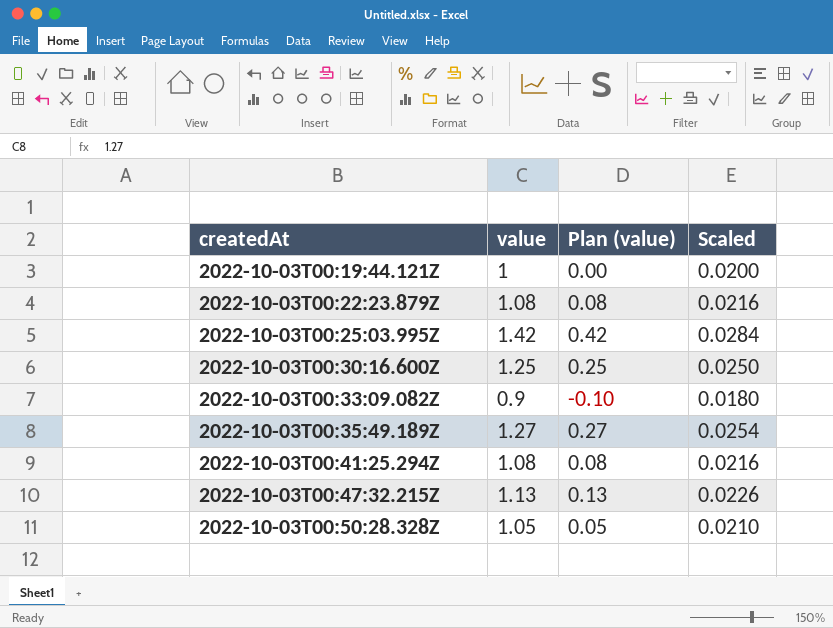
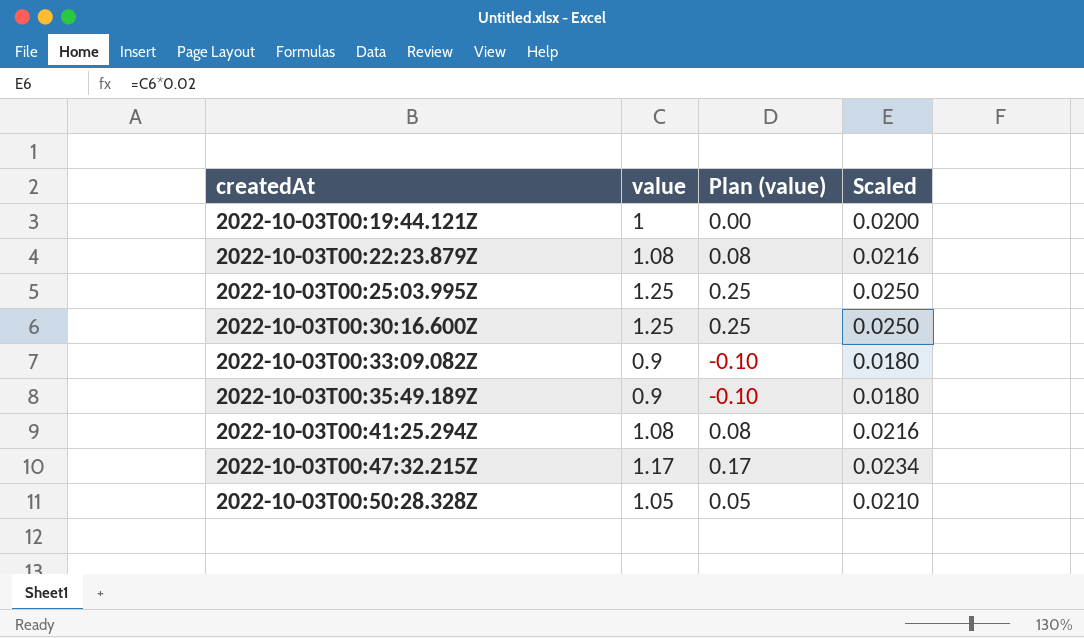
2022-10-03T00:25:03.995Z | value: 1.42 -> 1.25
2022-10-03T00:25:03.995Z | Plan (value): 0.42 -> 0.25
2022-10-03T00:25:03.995Z | Scaled: 0.0284 -> 0.0250
2022-10-03T00:35:49.189Z | value: 1.27 -> 0.9
2022-10-03T00:35:49.189Z | Plan (value): 0.27 -> -0.10
2022-10-03T00:35:49.189Z | Scaled: 0.0254 -> 0.0180
2022-10-03T00:47:32.215Z | value: 1.13 -> 1.17
2022-10-03T00:47:32.215Z | Plan (value): 0.13 -> 0.17
2022-10-03T00:47:32.215Z | Scaled: 0.0226 -> 0.0234

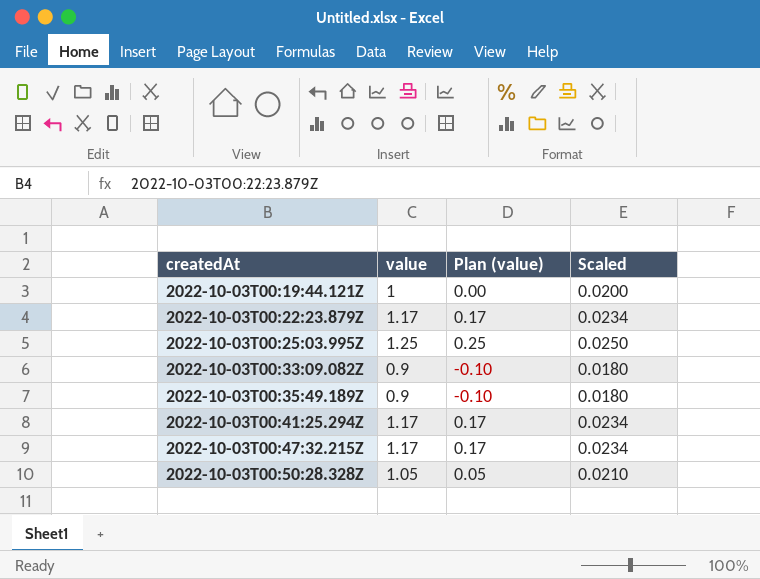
row 2022-10-03T00:30:16.600Z: 1.25 | 0.25 | 0.0250 -> none
2022-10-03T00:22:23.879Z | value: 1.08 -> 1.17
2022-10-03T00:22:23.879Z | Plan (value): 0.08 -> 0.17
2022-10-03T00:22:23.879Z | Scaled: 0.0216 -> 0.0234
2022-10-03T00:41:25.294Z | value: 1.08 -> 1.17
2022-10-03T00:41:25.294Z | Plan (value): 0.08 -> 0.17
2022-10-03T00:41:25.294Z | Scaled: 0.0216 -> 0.0234

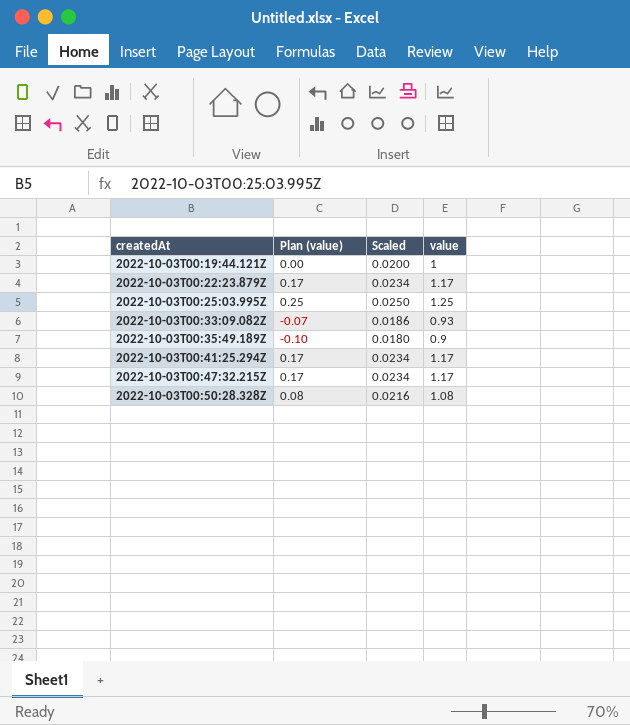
column value | position: 2 -> 4
2022-10-03T00:33:09.082Z | Plan (value): -0.10 -> -0.07
2022-10-03T00:33:09.082Z | Scaled: 0.0180 -> 0.0186
2022-10-03T00:33:09.082Z | value: 0.9 -> 0.93
2022-10-03T00:50:28.328Z | Plan (value): 0.05 -> 0.08
2022-10-03T00:50:28.328Z | Scaled: 0.0210 -> 0.0216
2022-10-03T00:50:28.328Z | value: 1.05 -> 1.08

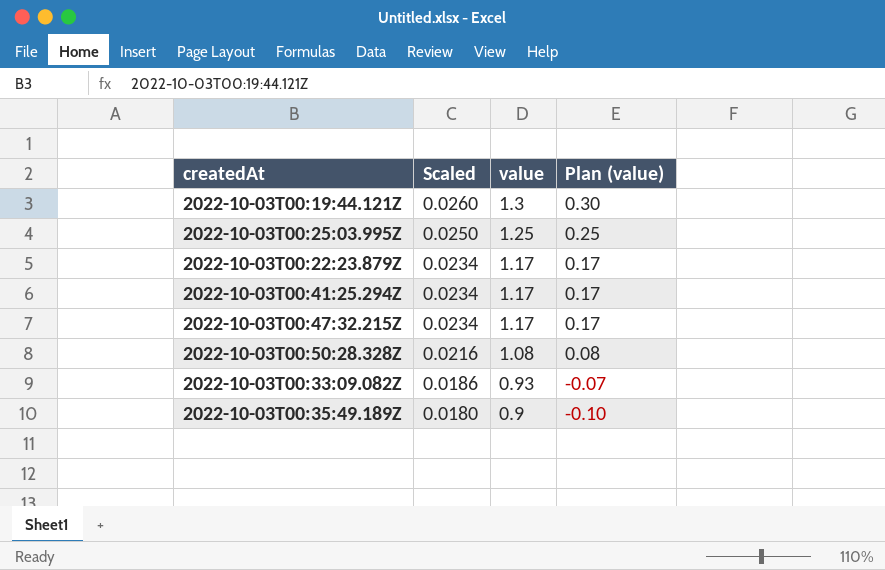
row order: createdAt ascending -> Scaled descending
column Plan (value) | position: 2 -> 4
2022-10-03T00:19:44.121Z | Scaled: 0.0200 -> 0.0260
2022-10-03T00:19:44.121Z | value: 1 -> 1.3
2022-10-03T00:19:44.121Z | Plan (value): 0.00 -> 0.30

